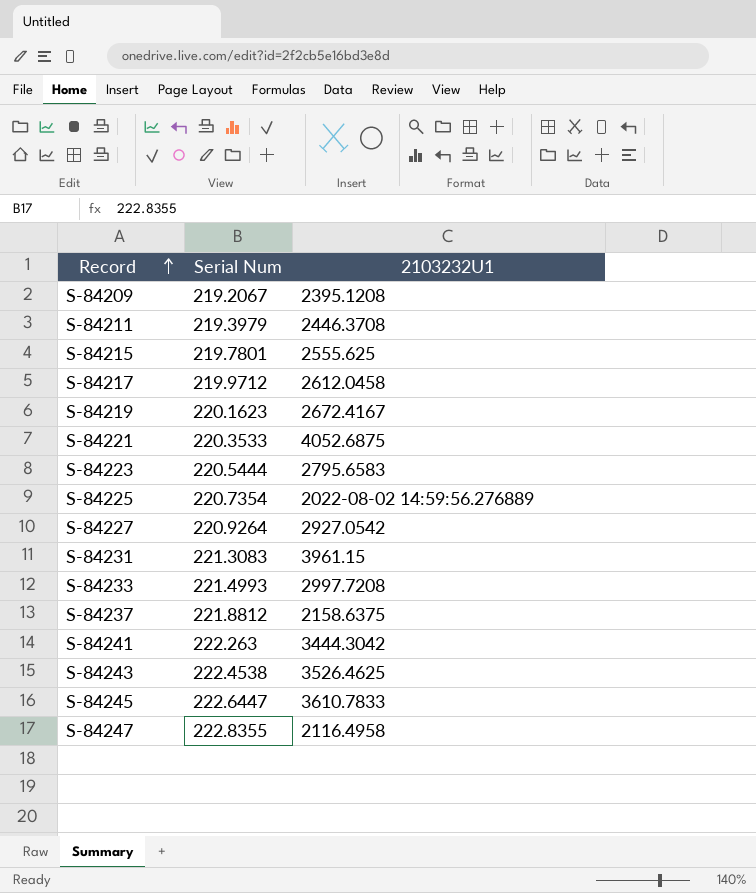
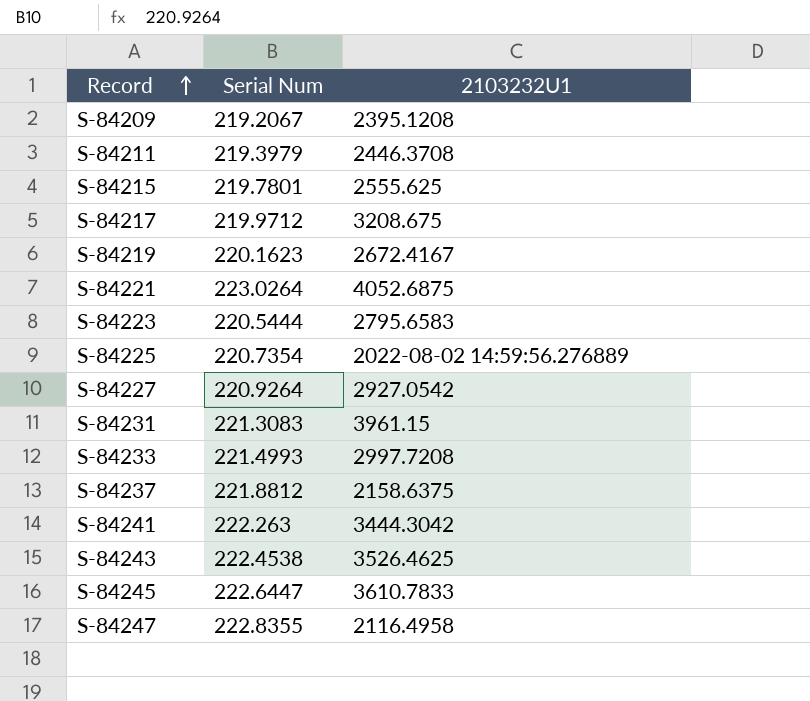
S-84217 | 2103232U1: 2612.0458 -> 3208.675
S-84221 | Serial Num: 220.3533 -> 223.0264

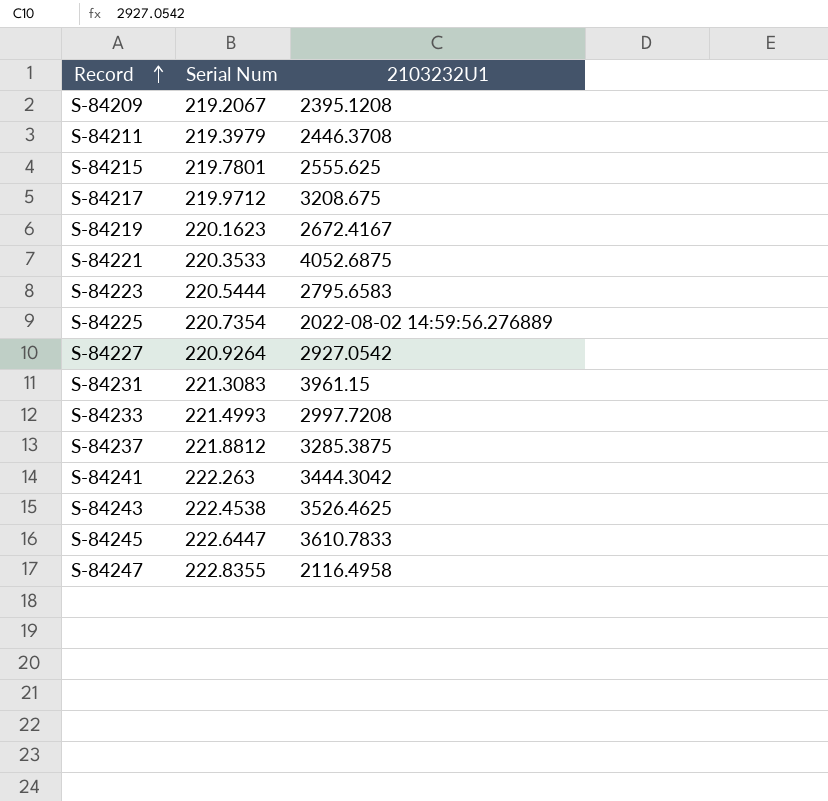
S-84221 | Serial Num: 223.0264 -> 220.3533
S-84237 | 2103232U1: 2158.6375 -> 3285.3875

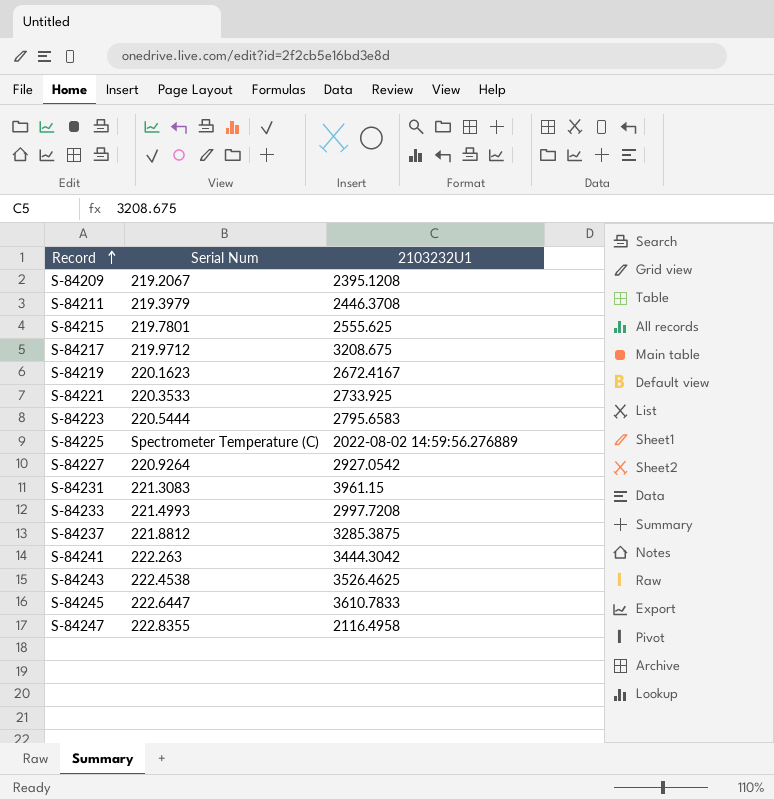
S-84221 | 2103232U1: 4052.6875 -> 2733.925
S-84225 | Serial Num: 220.7354 -> Spectrometer Temperature (C)

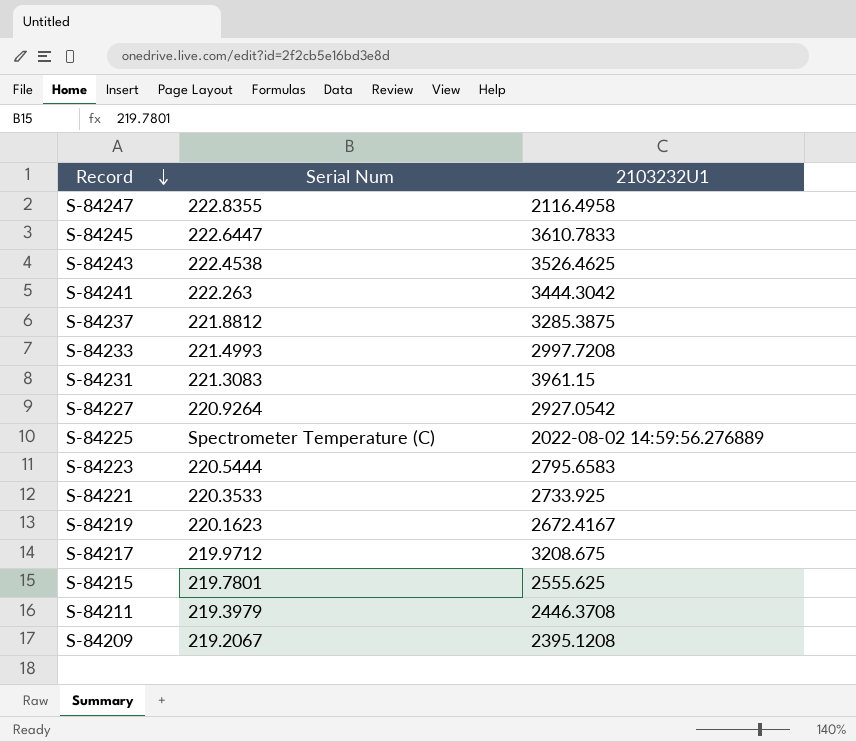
row order: Record ascending -> Record descending

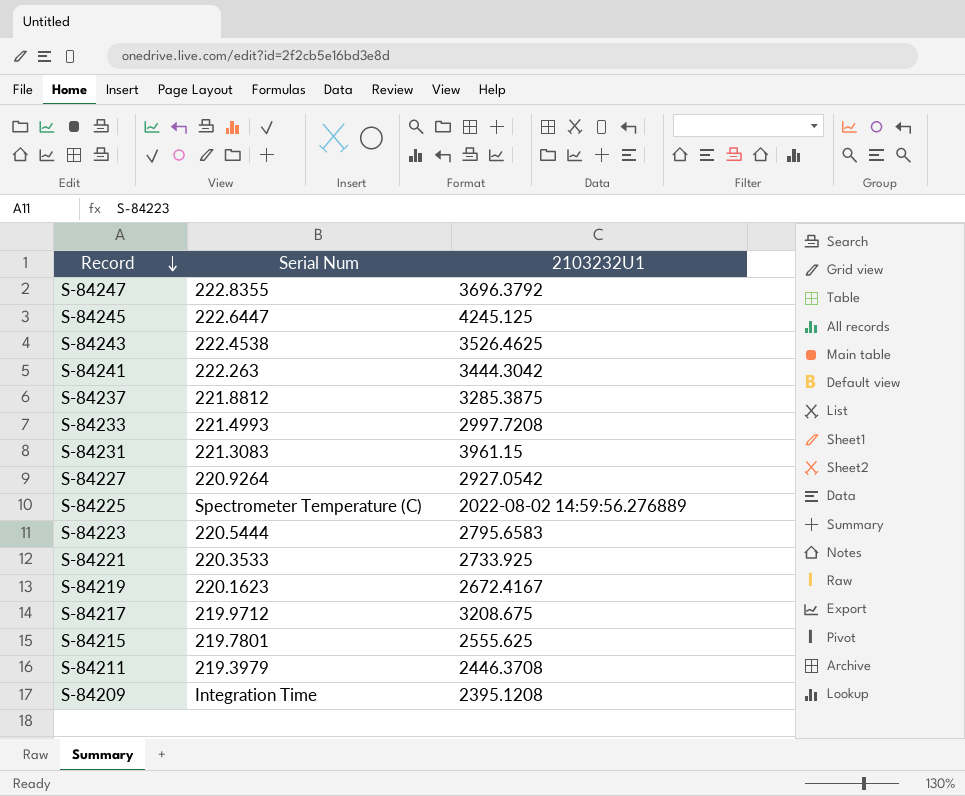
S-84247 | 2103232U1: 2116.4958 -> 3696.3792
S-84245 | 2103232U1: 3610.7833 -> 4245.125
S-84209 | Serial Num: 219.2067 -> Integration Time

